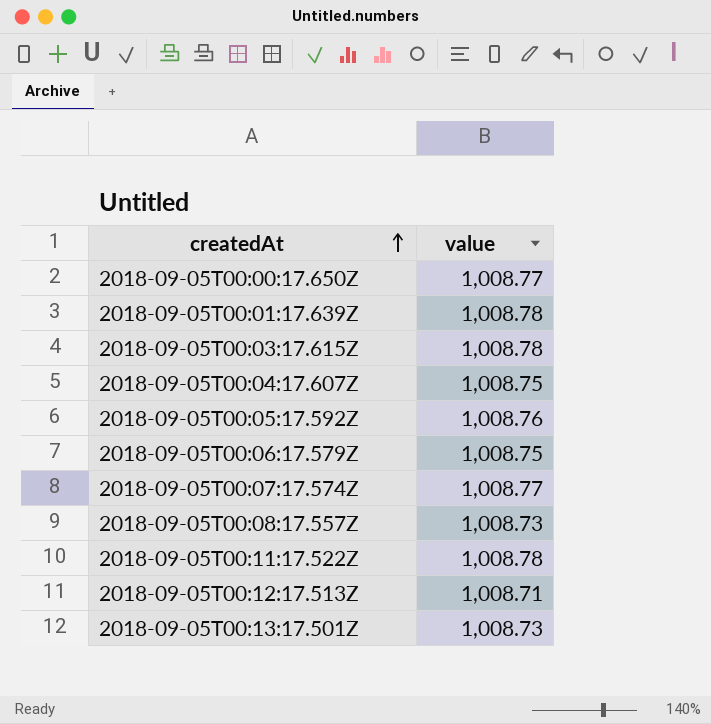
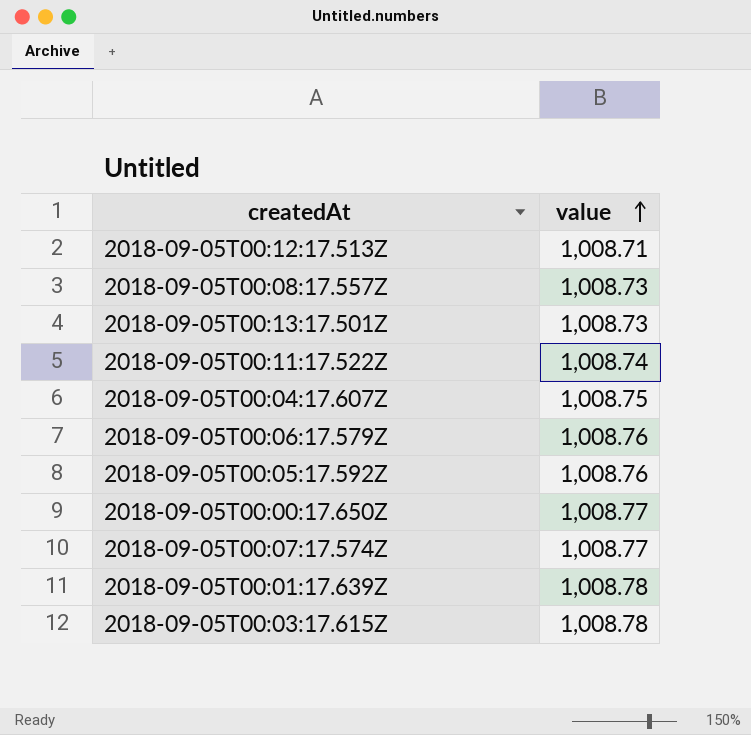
row order: createdAt ascending -> value ascending
2018-09-05T00:11:17.522Z | value: 1,008.78 -> 1,008.74
2018-09-05T00:06:17.579Z | value: 1,008.75 -> 1,008.76

